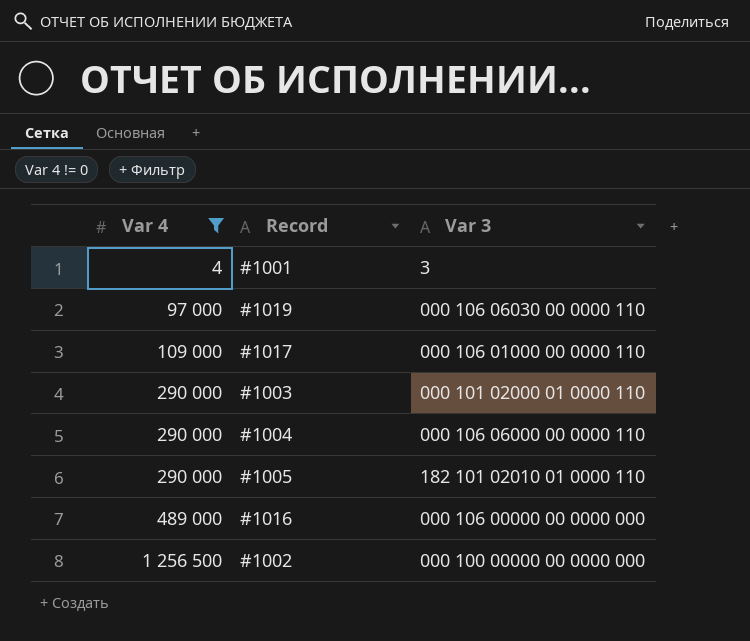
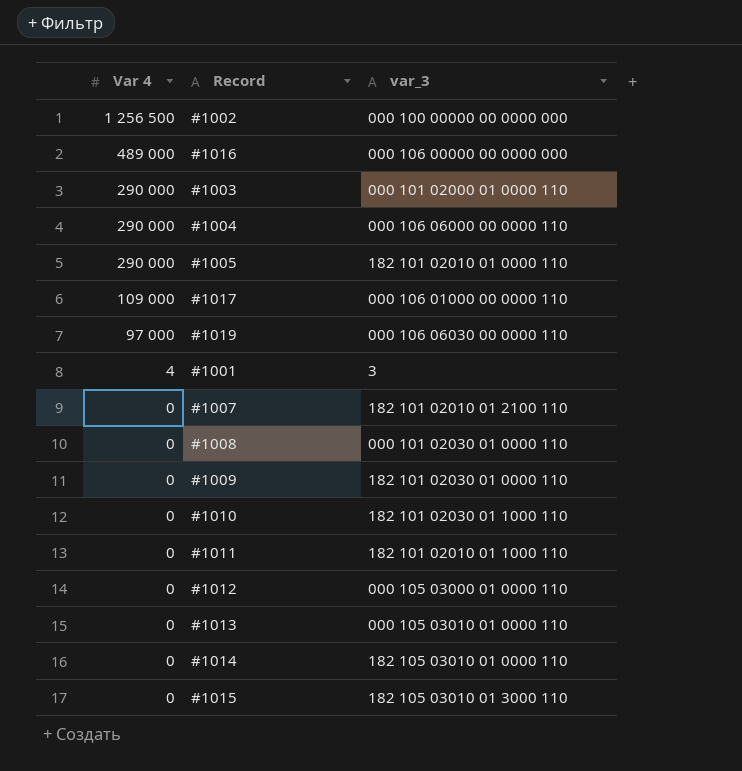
filter: Var 4 != 0 -> none
row order: Var 4 ascending -> Var 4 descending
column name: Var 3 -> var_3

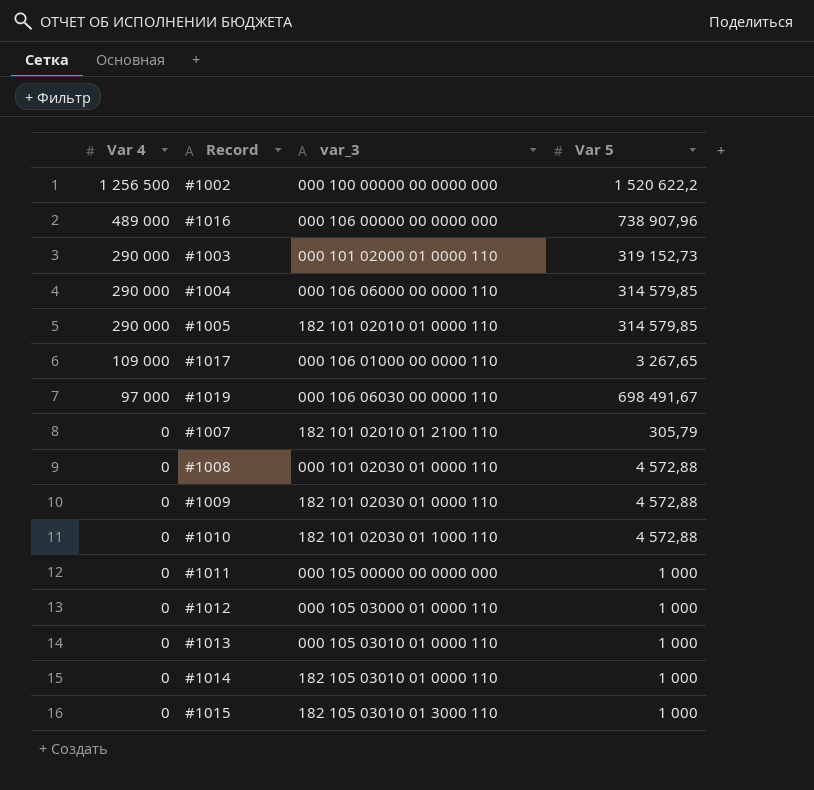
column Var 5 | position: none -> 4
row #1001: 4 | 3 -> none
#1011 | var_3: 182 101 02010 01 1000 110 -> 000 105 00000 00 0000 000

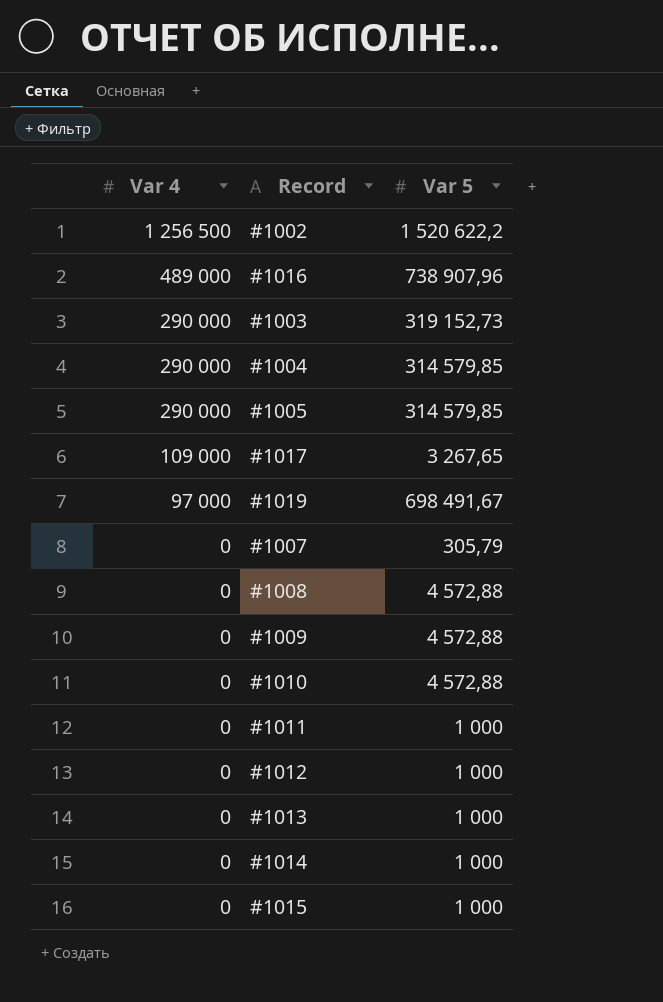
column var_3 | position: 3 -> none

